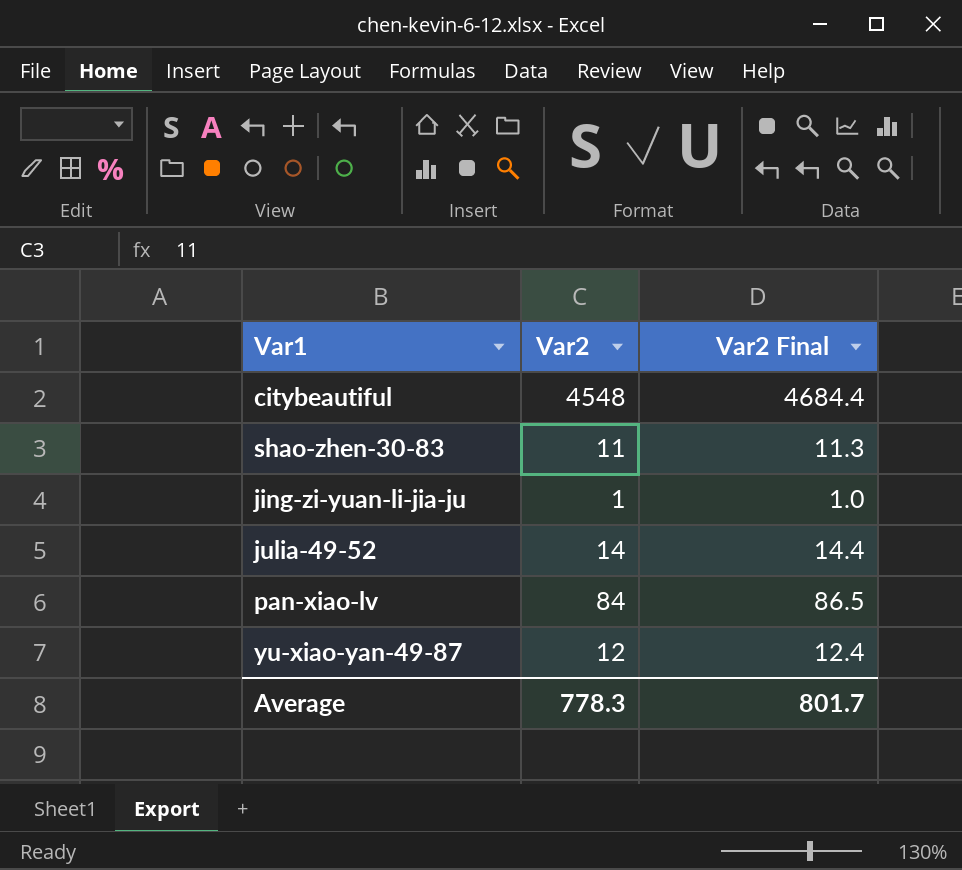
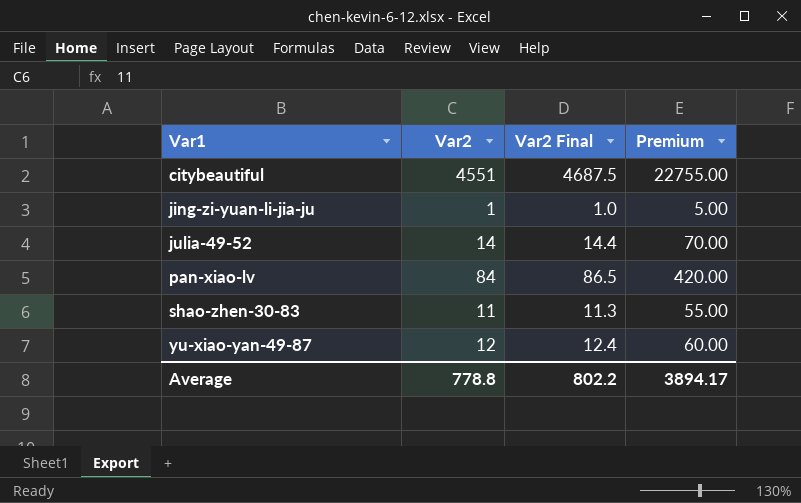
row order: none -> Var1 ascending
column Premium | formula: none -> [Var2] * 5
citybeautiful | Var2: 4548 -> 4551
citybeautiful | Var2 Final: 4684.4 -> 4687.5
Average | Var2: 778.3 -> 778.8
Average | Var2 Final: 801.7 -> 802.2

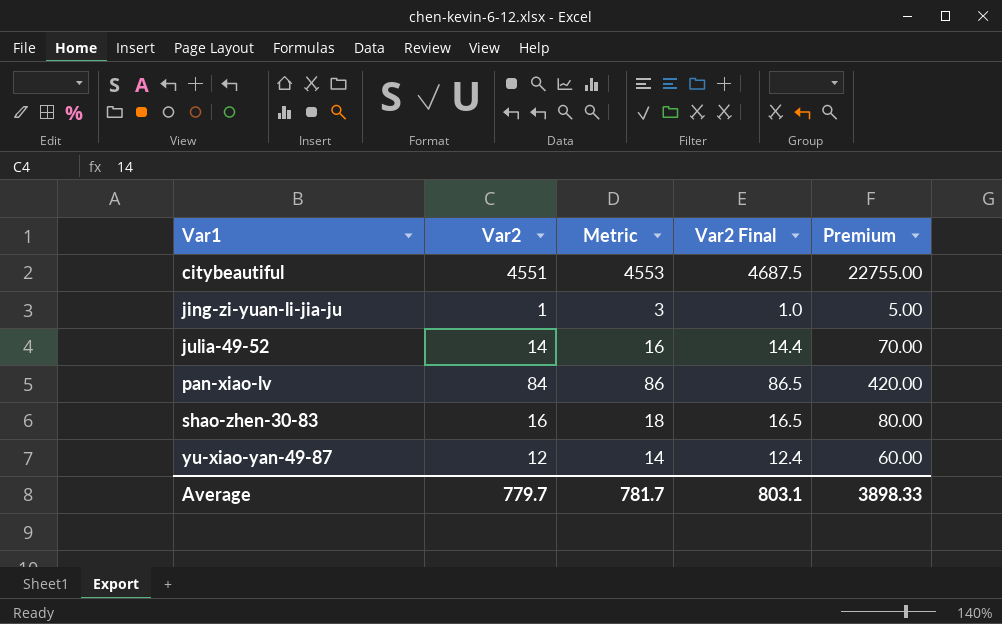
column Metric | formula: none -> [Var2] + 2
shao-zhen-30-83 | Var2: 11 -> 16
shao-zhen-30-83 | Var2 Final: 11.3 -> 16.5
shao-zhen-30-83 | Premium: 55.00 -> 80.00
Average | Var2: 778.8 -> 779.7
Average | Var2 Final: 802.2 -> 803.1
Average | Premium: 3894.17 -> 3898.33

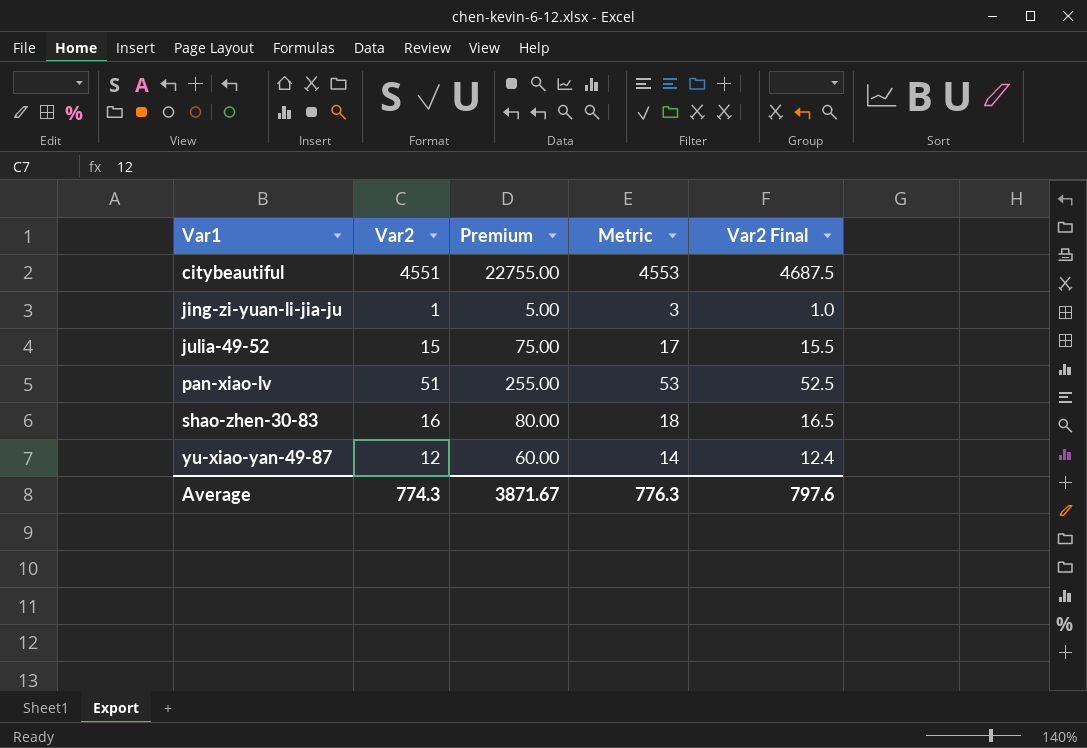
column Premium | position: 5 -> 3
julia-49-52 | Var2: 14 -> 15
julia-49-52 | Premium: 70.00 -> 75.00
julia-49-52 | Metric: 16 -> 17
julia-49-52 | Var2 Final: 14.4 -> 15.5
pan-xiao-lv | Var2: 84 -> 51
pan-xiao-lv | Premium: 420.00 -> 255.00
pan-xiao-lv | Metric: 86 -> 53
pan-xiao-lv | Var2 Final: 86.5 -> 52.5
Average | Var2: 779.7 -> 774.3
Average | Premium: 3898.33 -> 3871.67
Average | Metric: 781.7 -> 776.3
Average | Var2 Final: 803.1 -> 797.6

